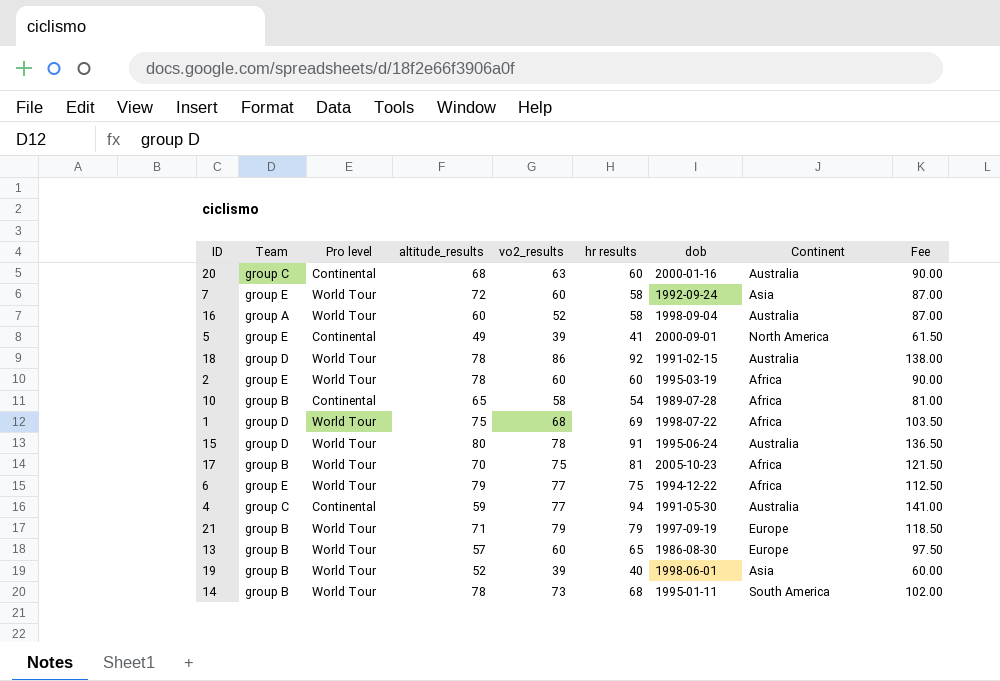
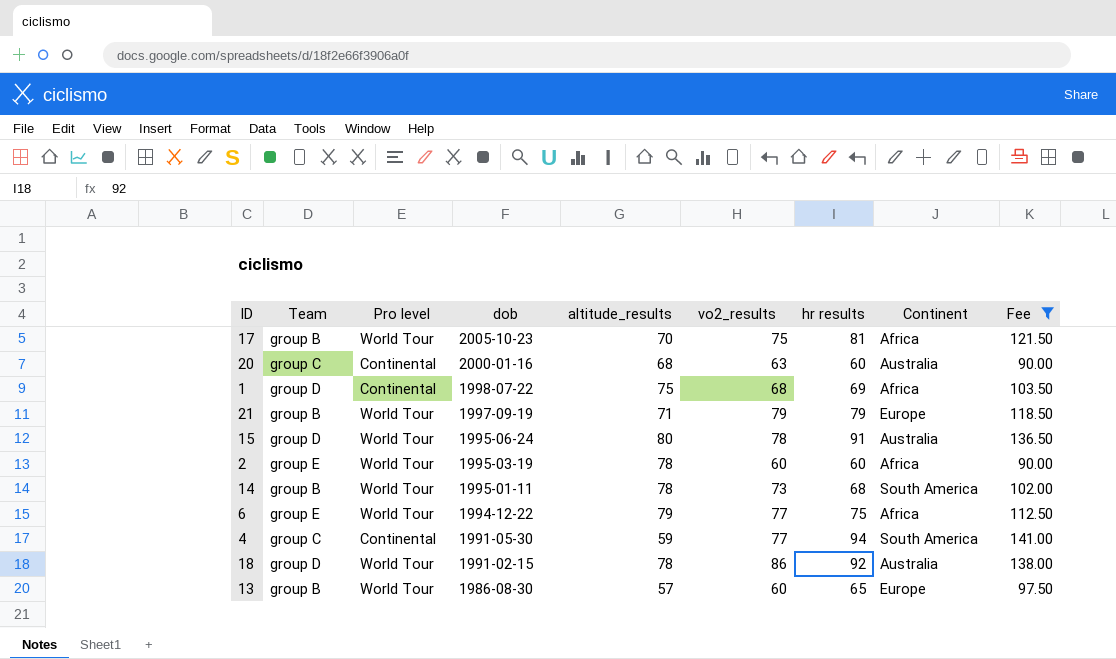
filter: none -> Fee >= 90.00
row order: none -> dob descending
column dob | position: 7 -> 4
1 | Pro level: World Tour -> Continental
4 | Continent: Australia -> South America

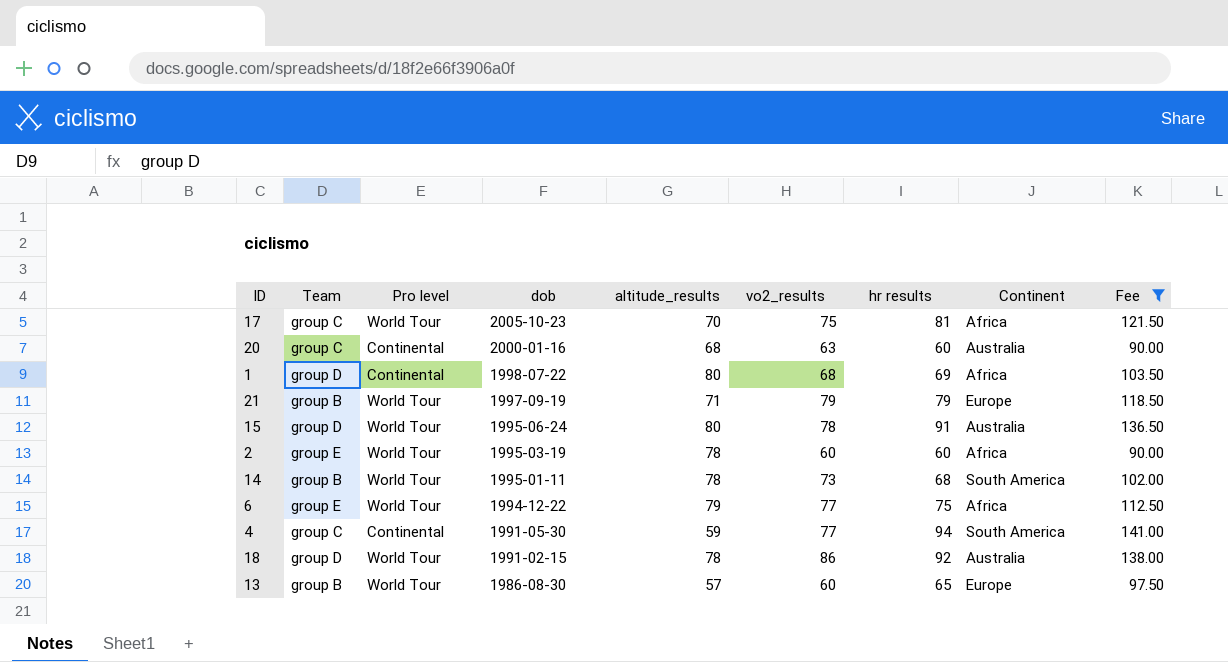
17 | Team: group B -> group C
1 | altitude_results: 75 -> 80

